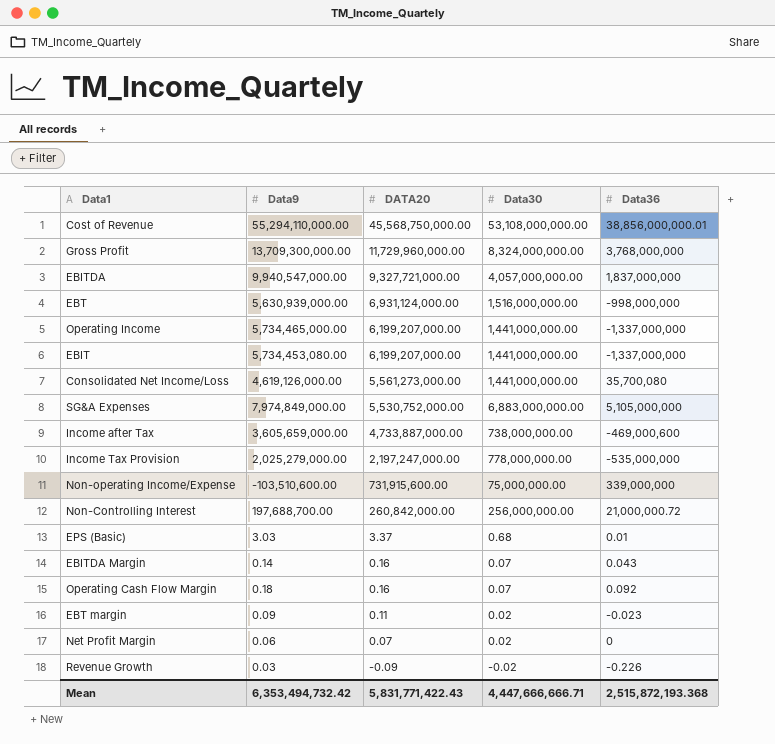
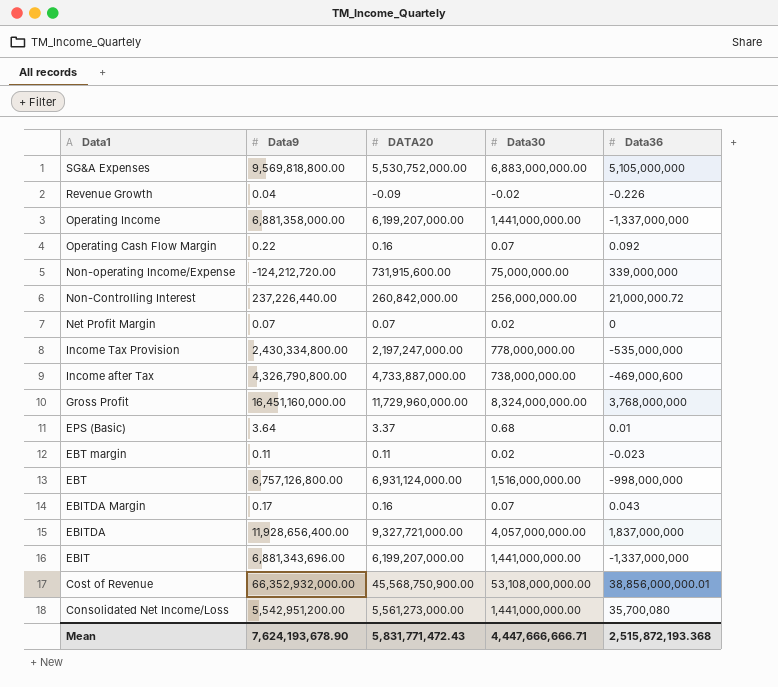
row order: DATA20 descending -> Data1 descending
SG&A Expenses | Data9: 7,974,849,000.00 -> 9,569,818,800.00
Revenue Growth | Data9: 0.03 -> 0.04
Operating Income | Data9: 5,734,465,000.00 -> 6,881,358,000.00
Operating Cash Flow Margin | Data9: 0.18 -> 0.22
Non-operating Income/Expense | Data9: -103,510,600.00 -> -124,212,720.00
Non-Controlling Interest | Data9: 197,688,700.00 -> 237,226,440.00
Net Profit Margin | Data9: 0.06 -> 0.07
Income Tax Provision | Data9: 2,025,279,000.00 -> 2,430,334,800.00
Income after Tax | Data9: 3,605,659,000.00 -> 4,326,790,800.00
Gross Profit | Data9: 13,709,300,000.00 -> 16,451,160,000.00
EPS (Basic) | Data9: 3.03 -> 3.64
EBT margin | Data9: 0.09 -> 0.11
EBT | Data9: 5,630,939,000.00 -> 6,757,126,800.00
EBITDA Margin | Data9: 0.14 -> 0.17
EBITDA | Data9: 9,940,547,000.00 -> 11,928,656,400.00
EBIT | Data9: 5,734,453,080.00 -> 6,881,343,696.00
Cost of Revenue | Data9: 55,294,110,000.00 -> 66,352,932,000.00
Cost of Revenue | DATA20: 45,568,750,000.00 -> 45,568,750,900.00
Consolidated Net Income/Loss | Data9: 4,619,126,000.00 -> 5,542,951,200.00
Mean | Data9: 6,353,494,732.42 -> 7,624,193,678.90
Mean | DATA20: 5,831,771,422.43 -> 5,831,771,472.43

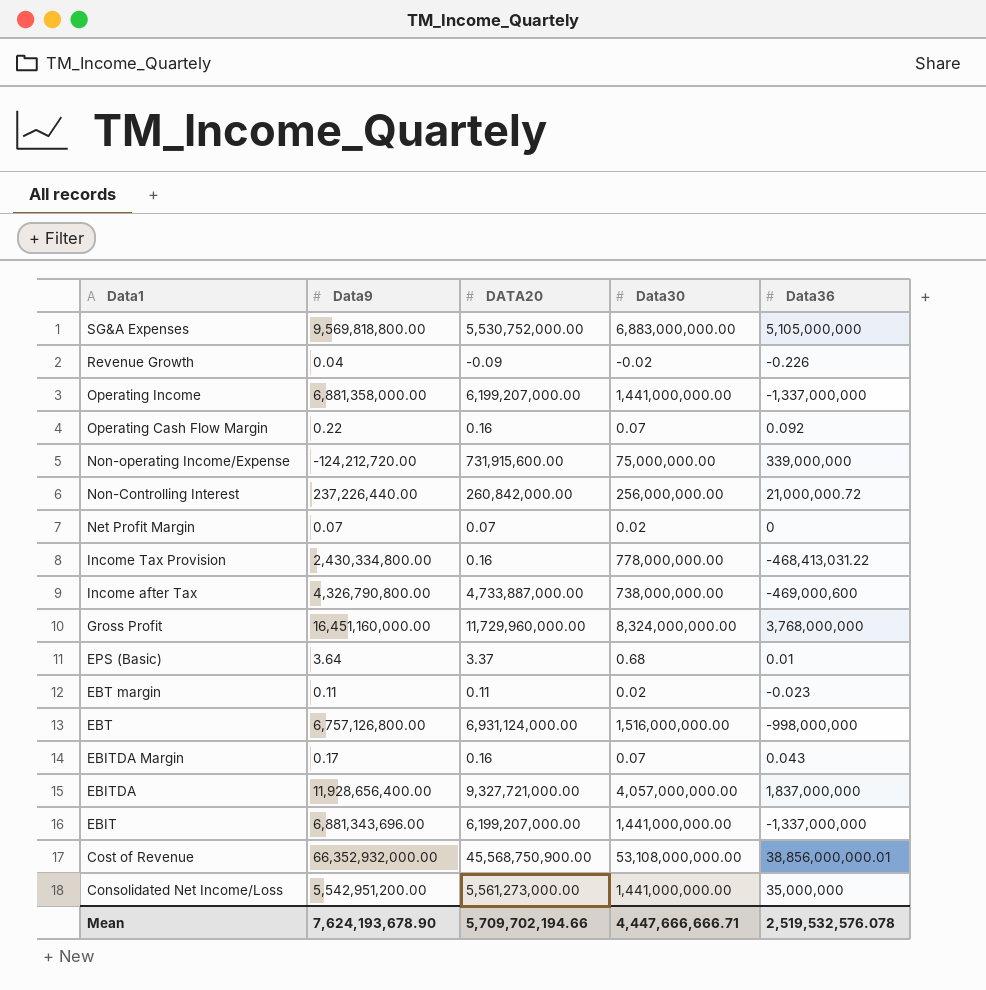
Income Tax Provision | DATA20: 2,197,247,000.00 -> 0.16
Income Tax Provision | Data36: -535,000,000 -> -468,413,031.22
Consolidated Net Income/Loss | Data36: 35,700,080 -> 35,000,000
Mean | DATA20: 5,831,771,472.43 -> 5,709,702,194.66
Mean | Data36: 2,515,872,193.368 -> 2,519,532,576.078

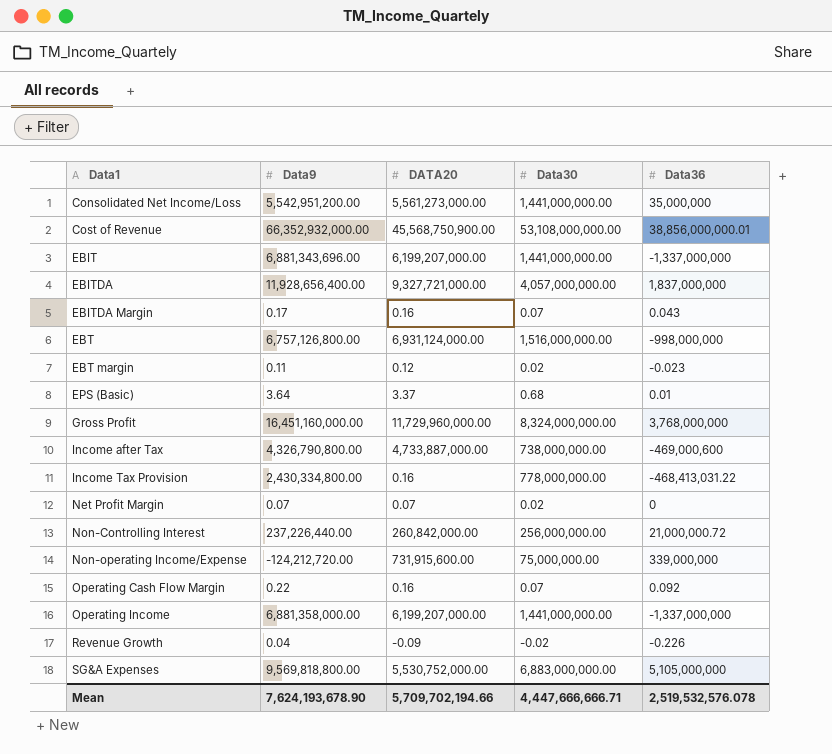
row order: Data1 descending -> Data1 ascending
EBT margin | DATA20: 0.11 -> 0.12

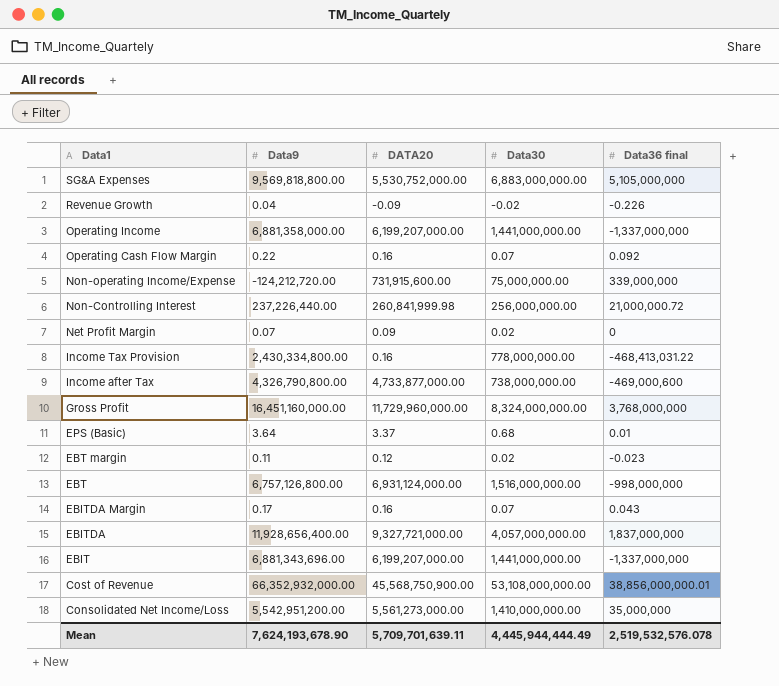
row order: Data1 ascending -> Data1 descending
column name: Data36 -> Data36 final
Non-Controlling Interest | DATA20: 260,842,000.00 -> 260,841,999.98
Net Profit Margin | DATA20: 0.07 -> 0.09
Income after Tax | DATA20: 4,733,887,000.00 -> 4,733,877,000.00
Consolidated Net Income/Loss | Data30: 1,441,000,000.00 -> 1,410,000,000.00
Mean | DATA20: 5,709,702,194.66 -> 5,709,701,639.11
Mean | Data30: 4,447,666,666.71 -> 4,445,944,444.49

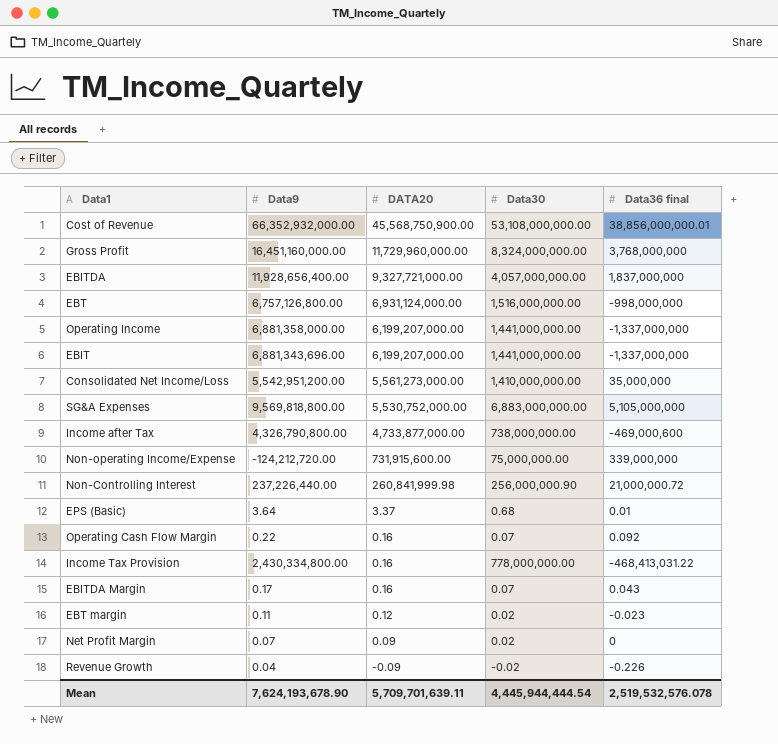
row order: Data1 descending -> DATA20 descending
Non-Controlling Interest | Data30: 256,000,000.00 -> 256,000,000.90
Mean | Data30: 4,445,944,444.49 -> 4,445,944,444.54

